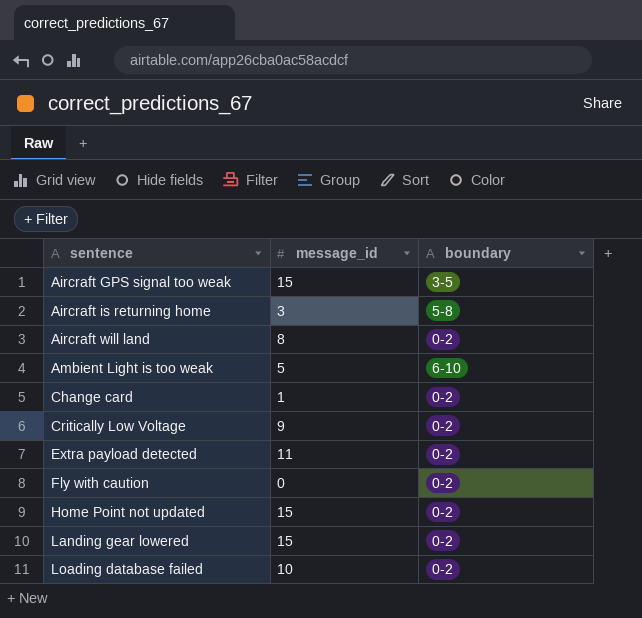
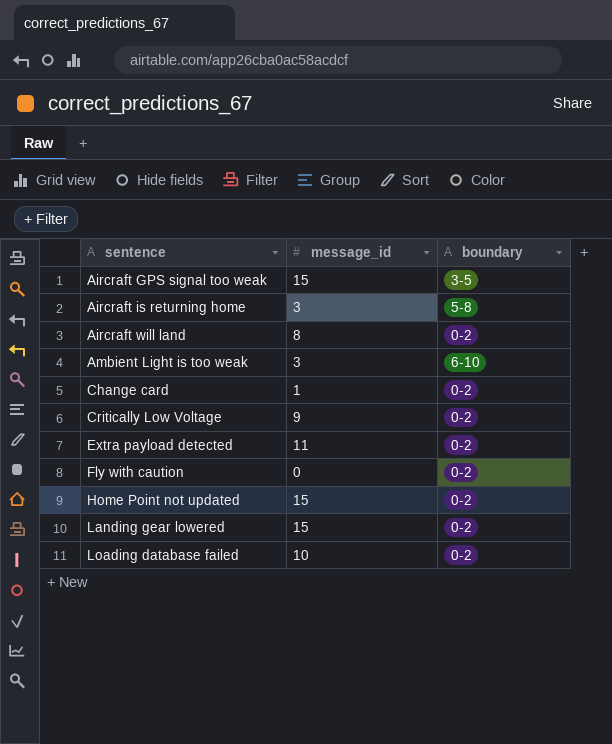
Ambient Light is too weak | message_id: 5 -> 3

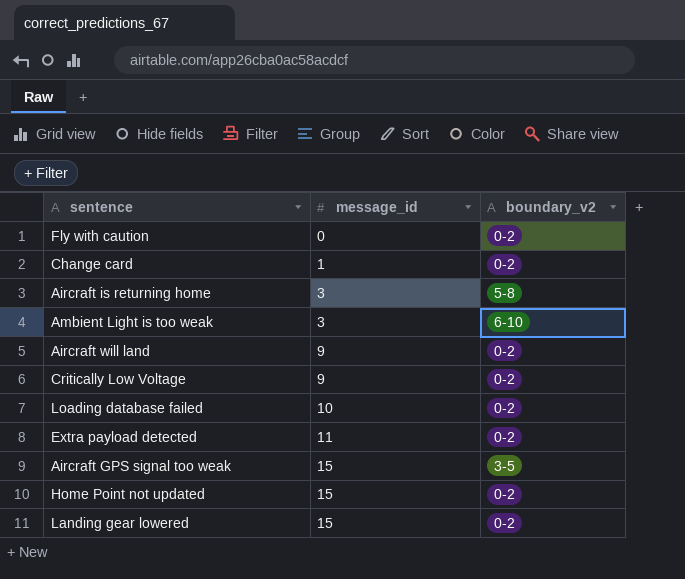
row order: sentence ascending -> message_id ascending
column name: boundary -> boundary_v2
Aircraft will land | message_id: 8 -> 9

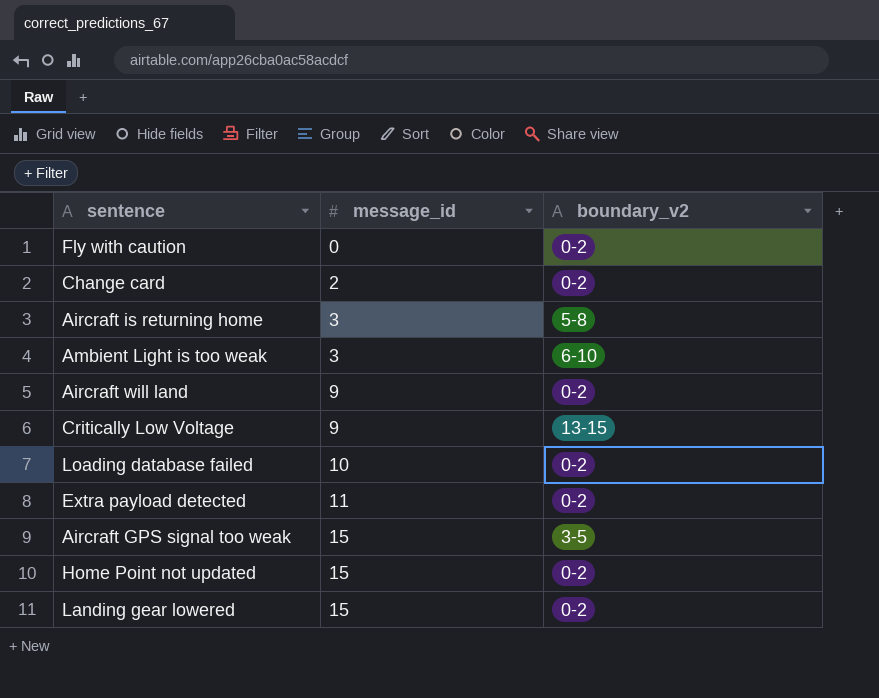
Change card | message_id: 1 -> 2
Critically Low Voltage | boundary_v2: 0-2 -> 13-15

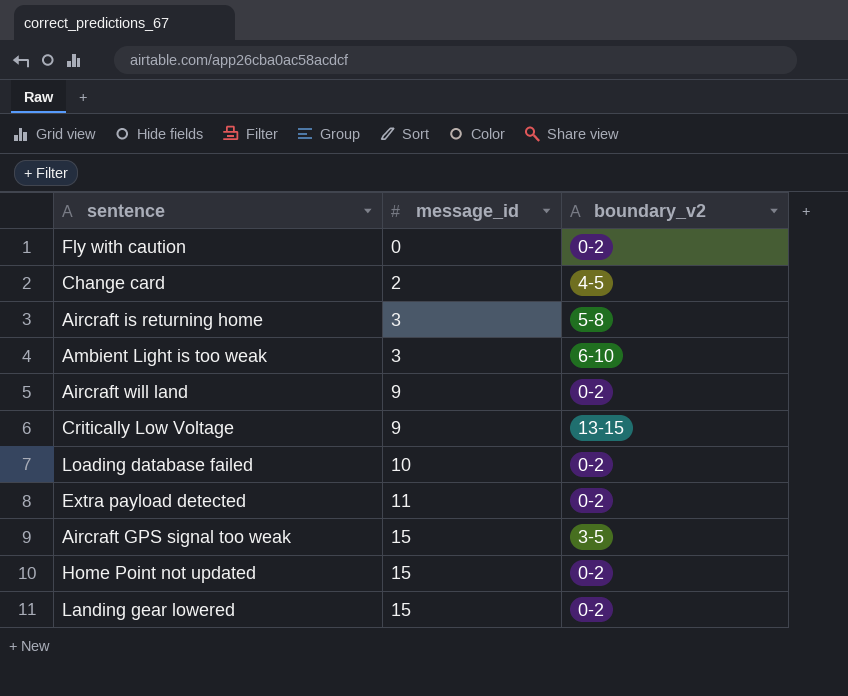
Change card | boundary_v2: 0-2 -> 4-5

